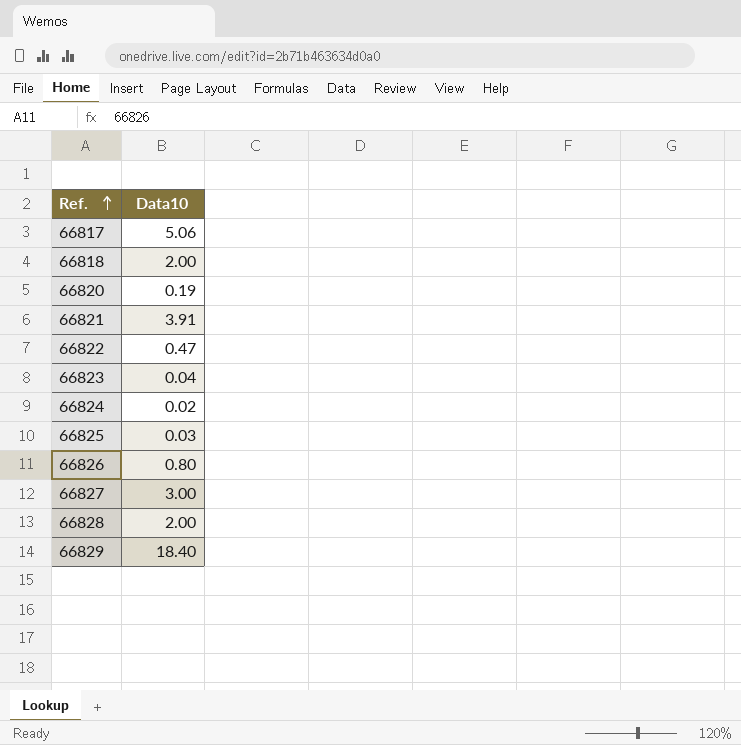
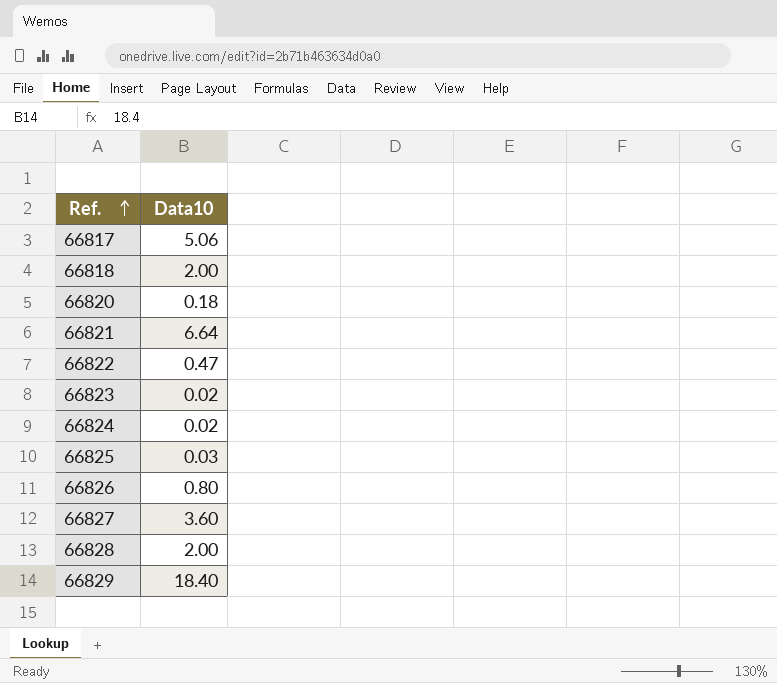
66820 | Data10: 0.19 -> 0.18
66821 | Data10: 3.91 -> 6.64
66823 | Data10: 0.04 -> 0.02
66827 | Data10: 3.00 -> 3.60

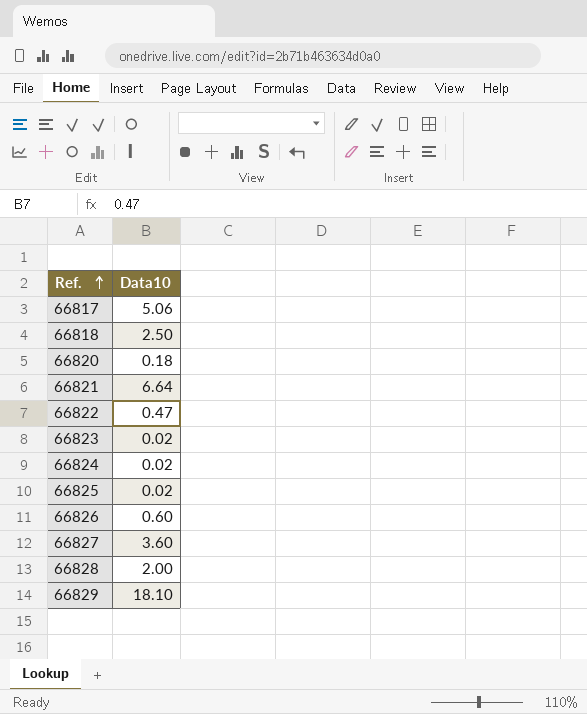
66818 | Data10: 2.00 -> 2.50
66825 | Data10: 0.03 -> 0.02
66826 | Data10: 0.80 -> 0.60
66829 | Data10: 18.40 -> 18.10

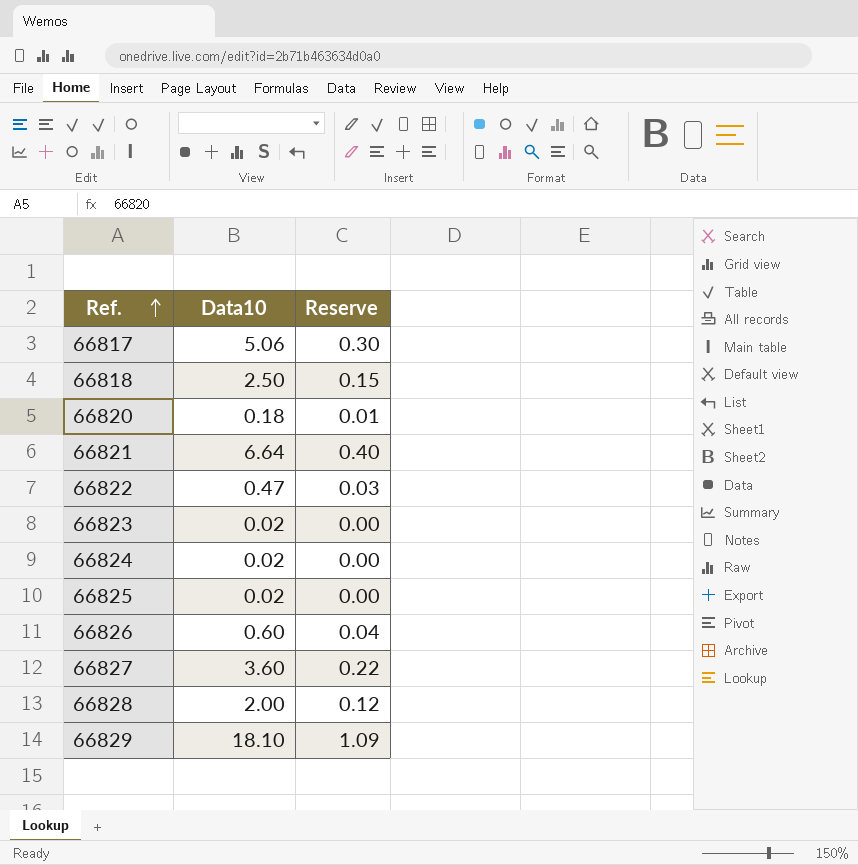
column Reserve | formula: none -> [Data10] * 0.06

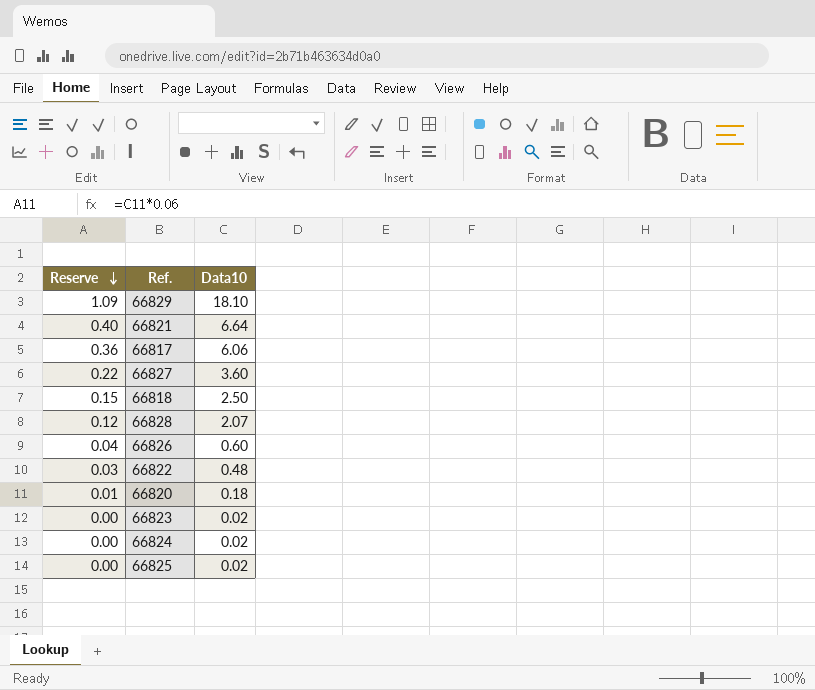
row order: Ref. ascending -> Reserve descending
column Reserve | position: 3 -> 1
66817 | Reserve: 0.30 -> 0.36
66817 | Data10: 5.06 -> 6.06
66828 | Data10: 2.00 -> 2.07
66822 | Data10: 0.47 -> 0.48

